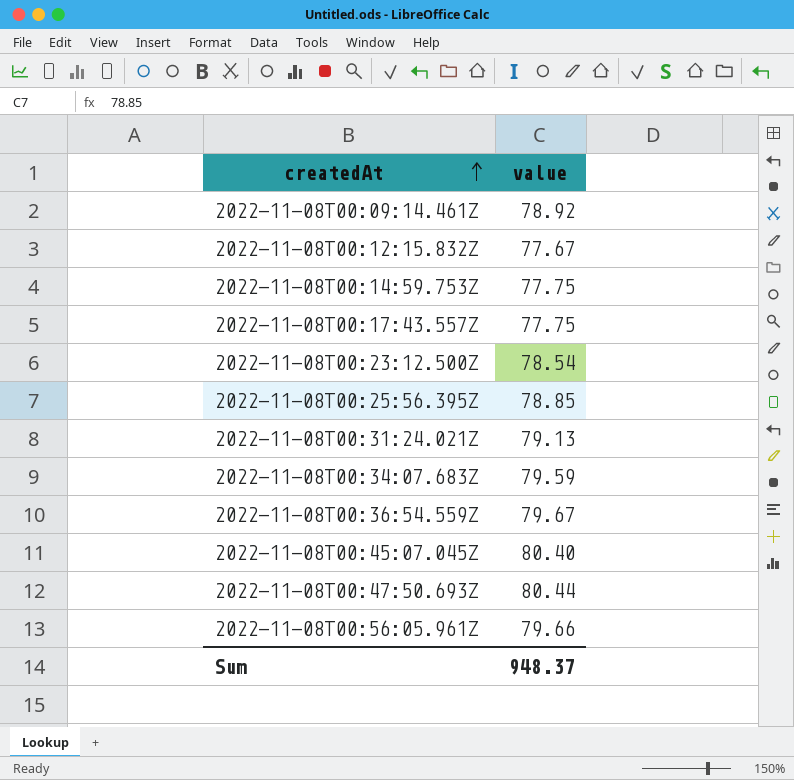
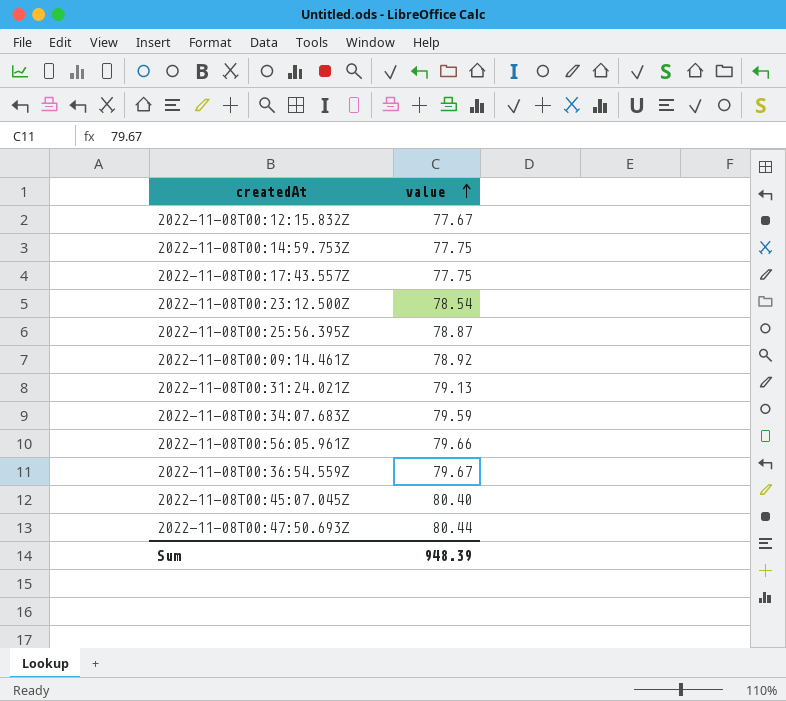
row order: createdAt ascending -> value ascending
2022-11-08T00:25:56.395Z | value: 78.85 -> 78.87
Sum | value: 948.37 -> 948.39

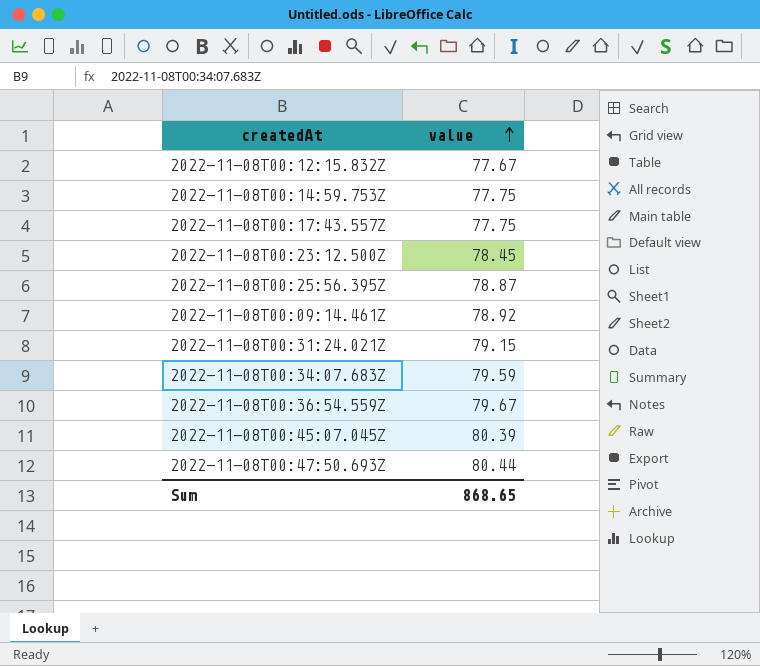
row 2022-11-08T00:56:05.961Z: 79.66 -> none
2022-11-08T00:23:12.500Z | value: 78.54 -> 78.45
2022-11-08T00:31:24.021Z | value: 79.13 -> 79.15
2022-11-08T00:45:07.045Z | value: 80.40 -> 80.39
Sum | value: 948.39 -> 868.65

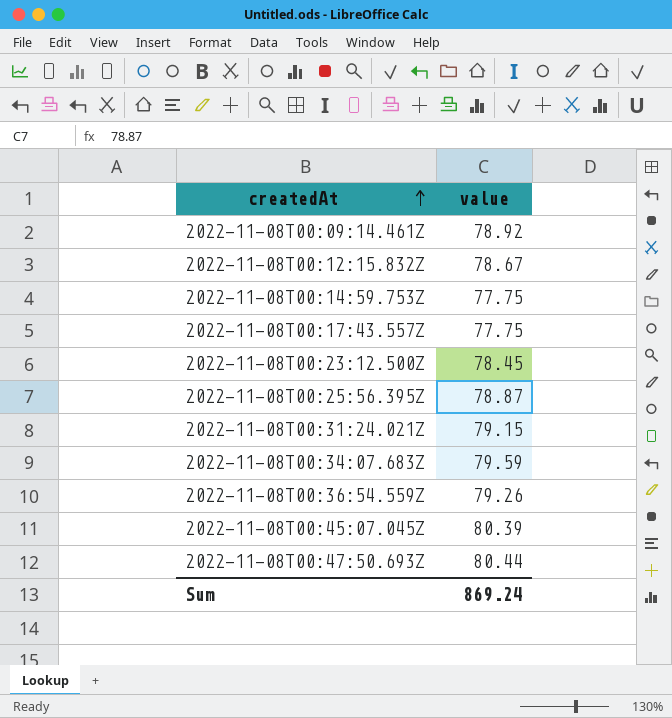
row order: value ascending -> createdAt ascending
2022-11-08T00:12:15.832Z | value: 77.67 -> 78.67
2022-11-08T00:36:54.559Z | value: 79.67 -> 79.26
Sum | value: 868.65 -> 869.24

